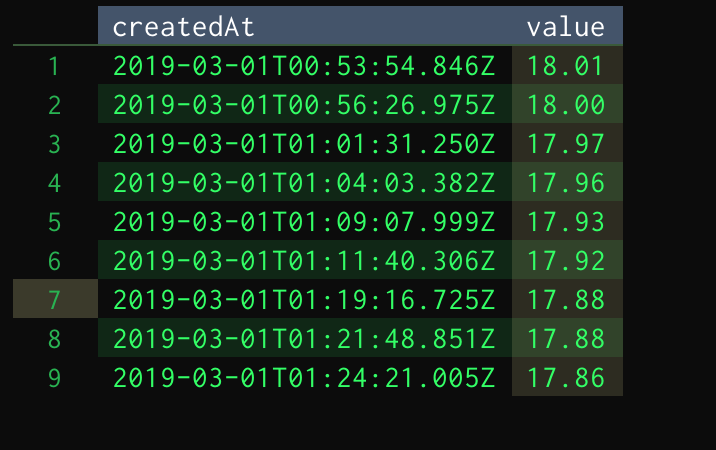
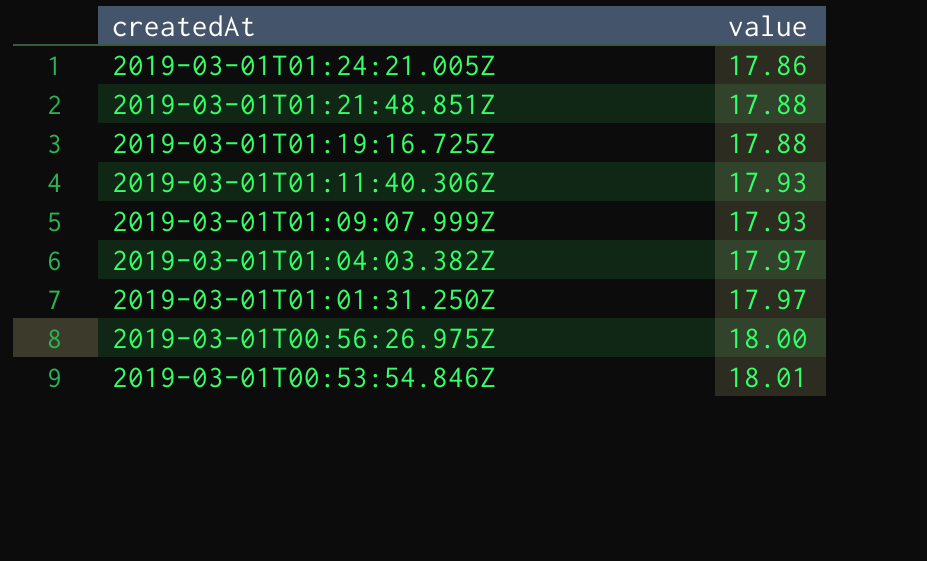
row order: createdAt ascending -> createdAt descending
2019-03-01T01:11:40.306Z | value: 17.92 -> 17.93
2019-03-01T01:04:03.382Z | value: 17.96 -> 17.97

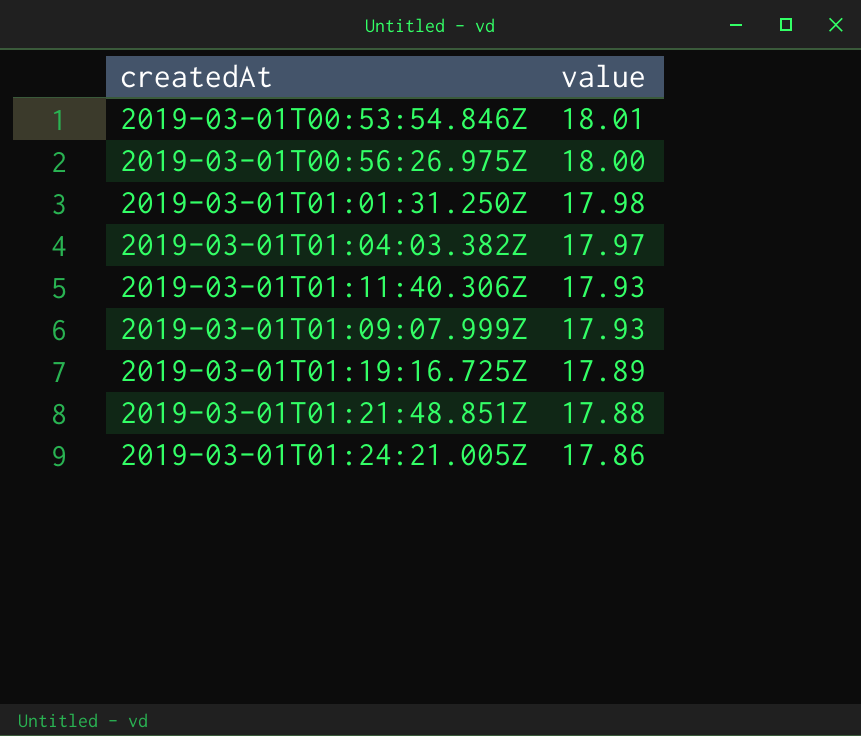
row order: createdAt descending -> value descending
2019-03-01T01:01:31.250Z | value: 17.97 -> 17.98
2019-03-01T01:19:16.725Z | value: 17.88 -> 17.89

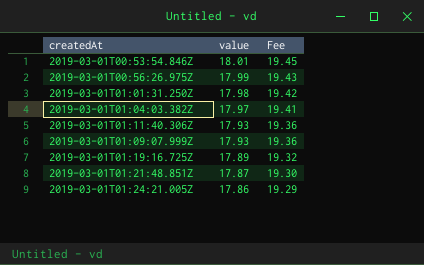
column Fee | formula: none -> [value] * 1.08
2019-03-01T00:56:26.975Z | value: 18.00 -> 17.99
2019-03-01T01:21:48.851Z | value: 17.88 -> 17.87

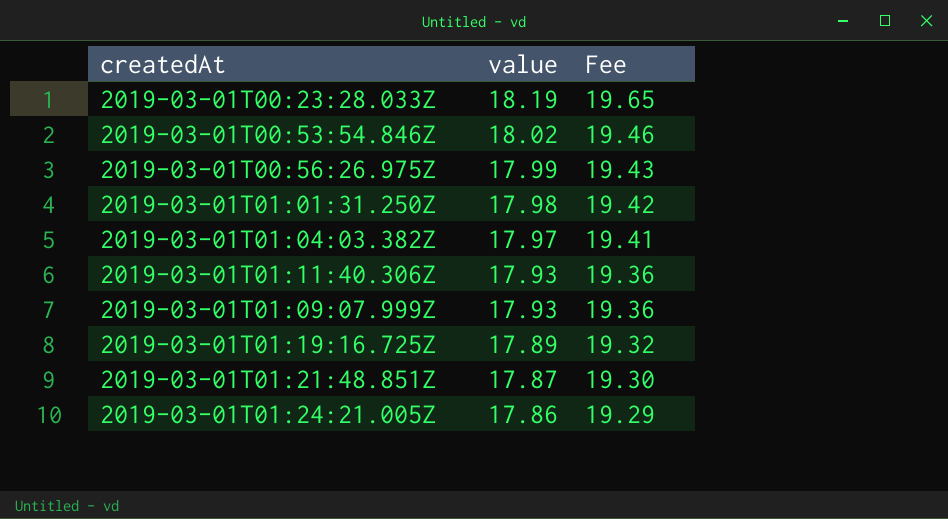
row 2019-03-01T00:23:28.033Z: none -> 18.19 | 19.65
2019-03-01T00:53:54.846Z | value: 18.01 -> 18.02
2019-03-01T00:53:54.846Z | Fee: 19.45 -> 19.46

